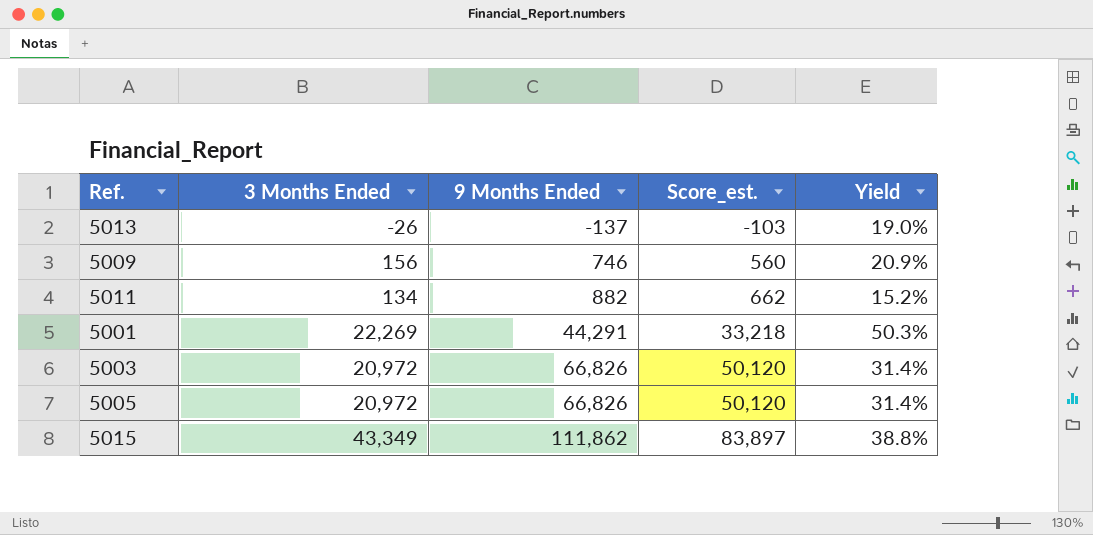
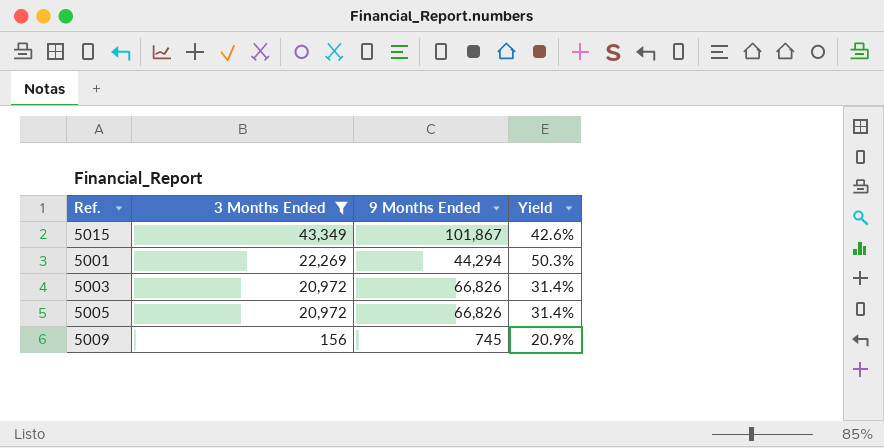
filter: none -> 3 Months Ended >= 156
row order: 9 Months Ended ascending -> 3 Months Ended descending
column Score_est. | formula: [9 Months Ended] * 0.75 -> none
5015 | 9 Months Ended: 111,862 -> 101,867
5015 | Yield: 38.8% -> 42.6%
5001 | 9 Months Ended: 44,291 -> 44,294
5009 | 9 Months Ended: 746 -> 745

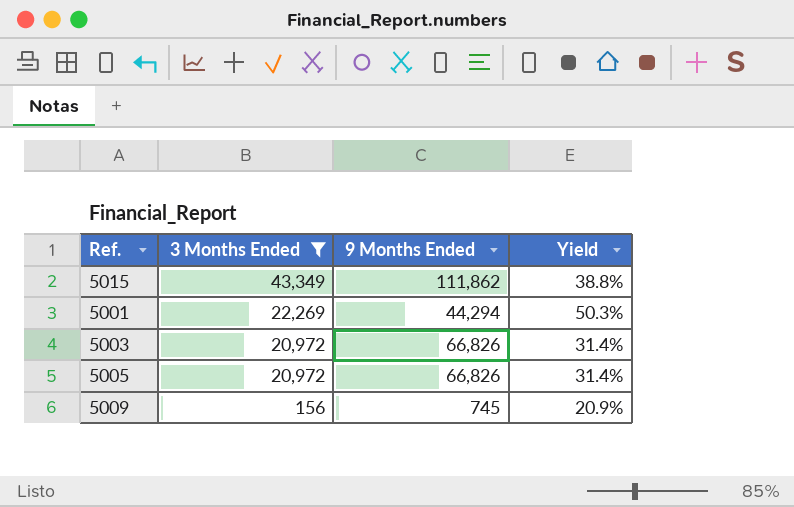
5015 | 9 Months Ended: 101,867 -> 111,862
5015 | Yield: 42.6% -> 38.8%

